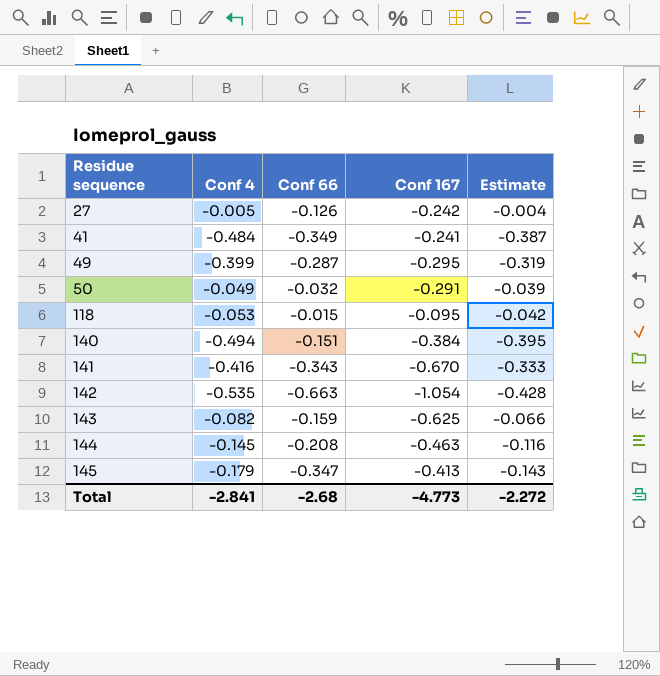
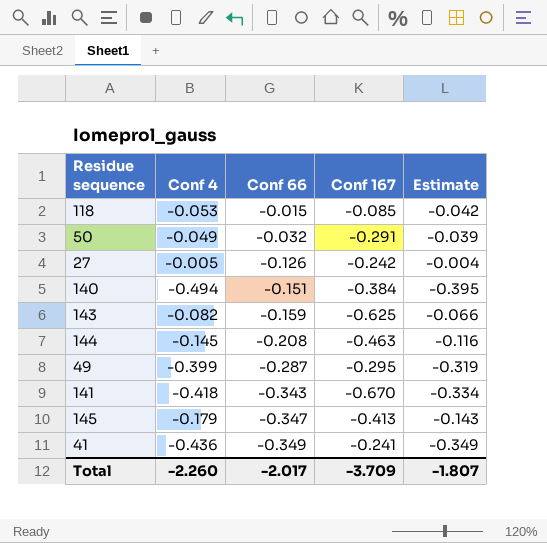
row order: Residue sequence ascending -> Conf 66 descending
row 142: -0.535 | -0.663 | -1.054 | -0.428 -> none
118 | Conf 167: -0.095 -> -0.085
141 | Conf 4: -0.416 -> -0.418
141 | Estimate: -0.333 -> -0.334
41 | Conf 4: -0.484 -> -0.436
41 | Estimate: -0.387 -> -0.349
Total | Conf 4: -2.841 -> -2.260
Total | Conf 66: -2.68 -> -2.017
Total | Conf 167: -4.773 -> -3.709
Total | Estimate: -2.272 -> -1.807

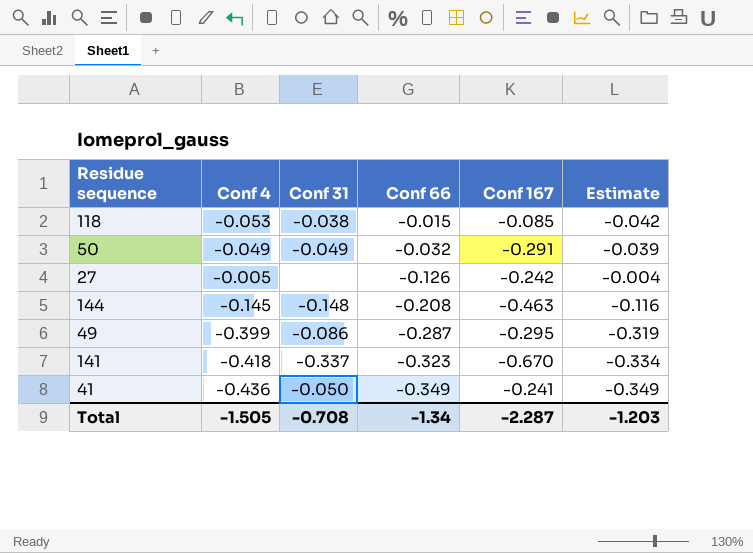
column Conf 31 | position: none -> 3
row 140: -0.494 | -0.151 | -0.384 | -0.395 -> none
row 143: -0.082 | -0.159 | -0.625 | -0.066 -> none
row 145: -0.179 | -0.347 | -0.413 | -0.143 -> none
141 | Conf 66: -0.343 -> -0.323
Total | Conf 4: -2.260 -> -1.505
Total | Conf 66: -2.017 -> -1.34
Total | Conf 167: -3.709 -> -2.287
Total | Estimate: -1.807 -> -1.203

